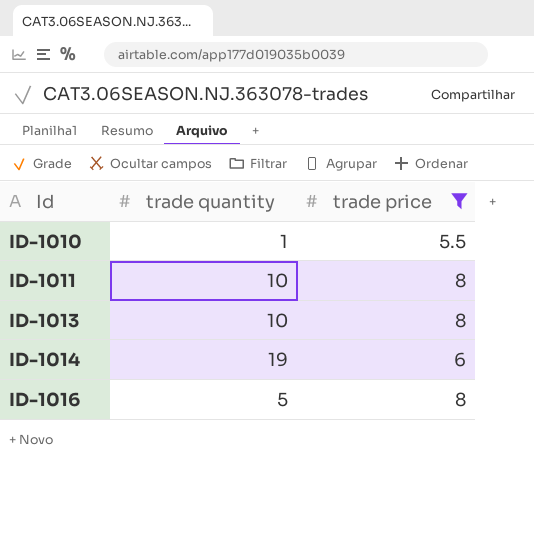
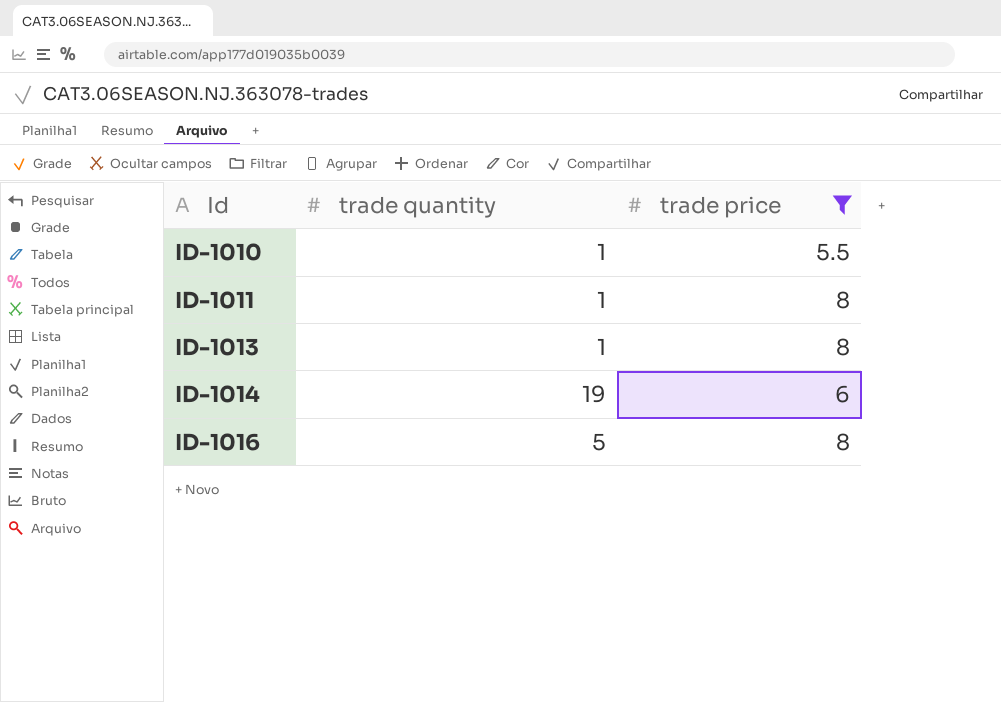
ID-1011 | trade quantity: 10 -> 1
ID-1013 | trade quantity: 10 -> 1

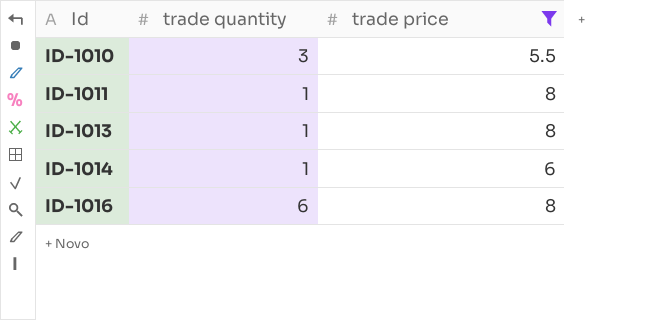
ID-1010 | trade quantity: 1 -> 3
ID-1014 | trade quantity: 19 -> 1
ID-1016 | trade quantity: 5 -> 6

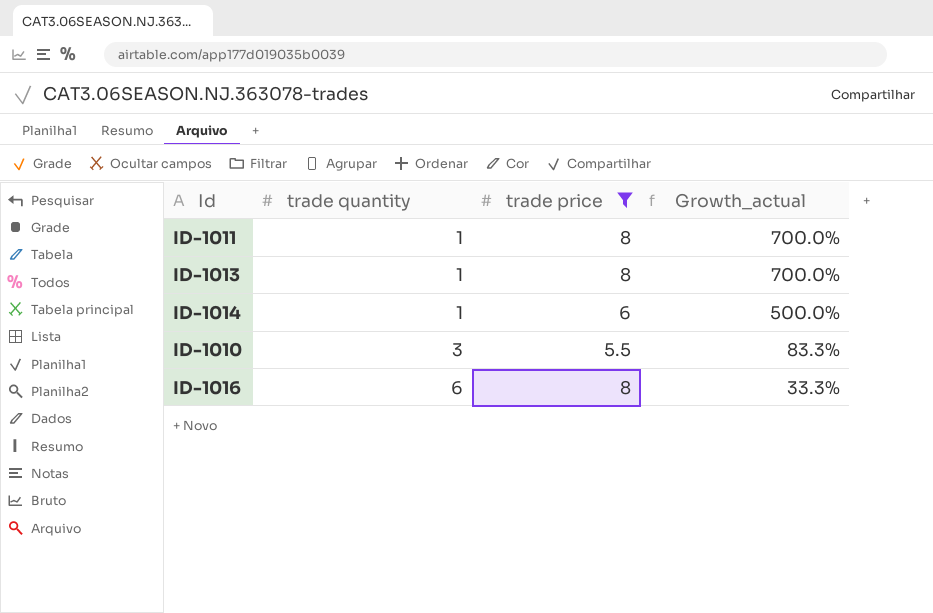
row order: Id ascending -> trade quantity ascending
column Growth_actual | formula: none -> ([trade price] - [trade quantity]) / [trade quantity]

